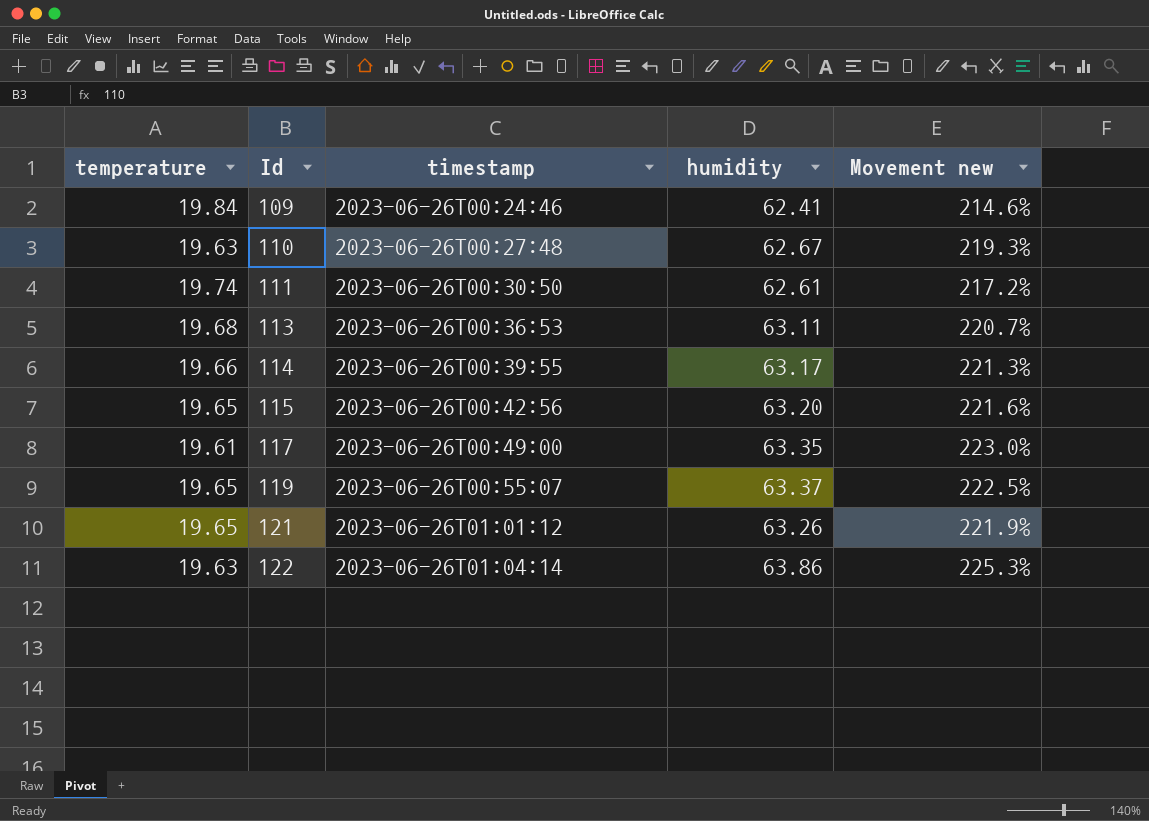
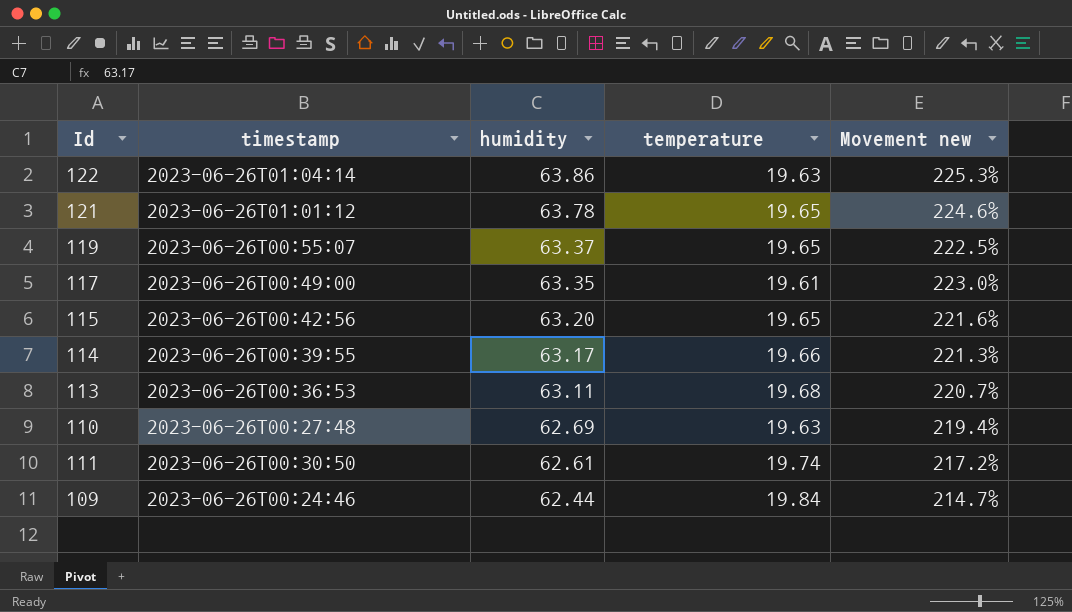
row order: Id ascending -> humidity descending
column temperature | position: 1 -> 4
121 | humidity: 63.26 -> 63.78
121 | Movement new: 221.9% -> 224.6%
110 | humidity: 62.67 -> 62.69
110 | Movement new: 219.3% -> 219.4%
109 | humidity: 62.41 -> 62.44
109 | Movement new: 214.6% -> 214.7%

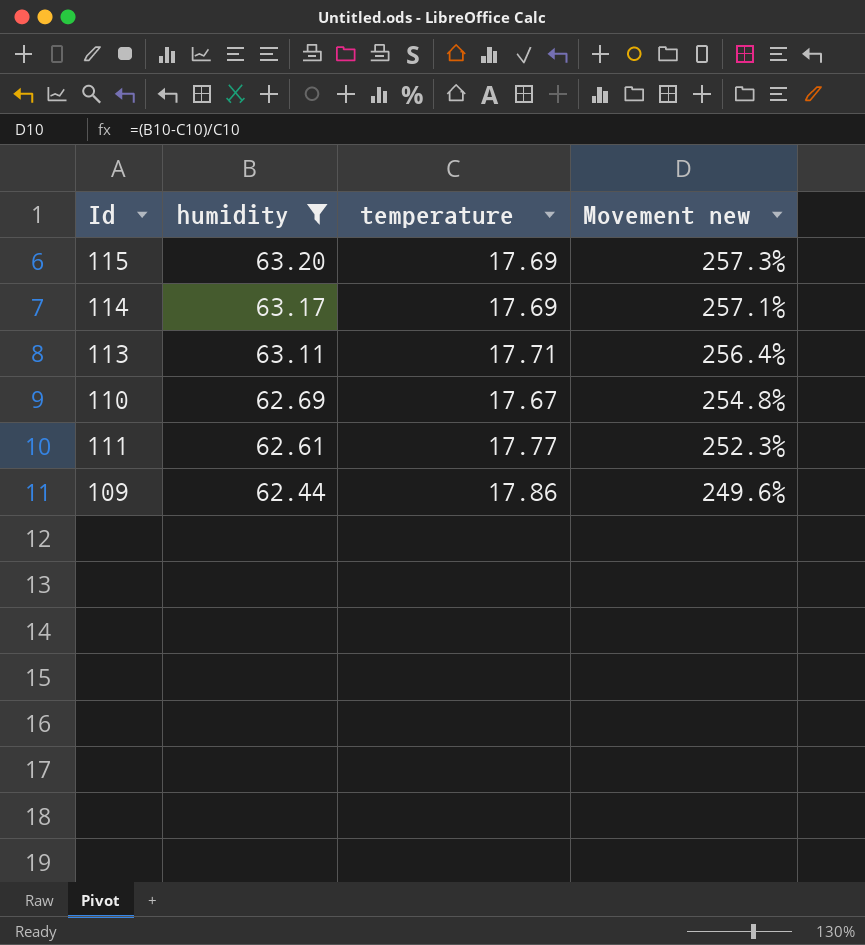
filter: none -> humidity <= 63.20
column timestamp | position: 2 -> none
115 | temperature: 19.65 -> 17.69
115 | Movement new: 221.6% -> 257.3%
114 | temperature: 19.66 -> 17.69
114 | Movement new: 221.3% -> 257.1%
113 | temperature: 19.68 -> 17.71
113 | Movement new: 220.7% -> 256.4%
110 | temperature: 19.63 -> 17.67
110 | Movement new: 219.4% -> 254.8%
111 | temperature: 19.74 -> 17.77
111 | Movement new: 217.2% -> 252.3%
109 | temperature: 19.84 -> 17.86
109 | Movement new: 214.7% -> 249.6%

